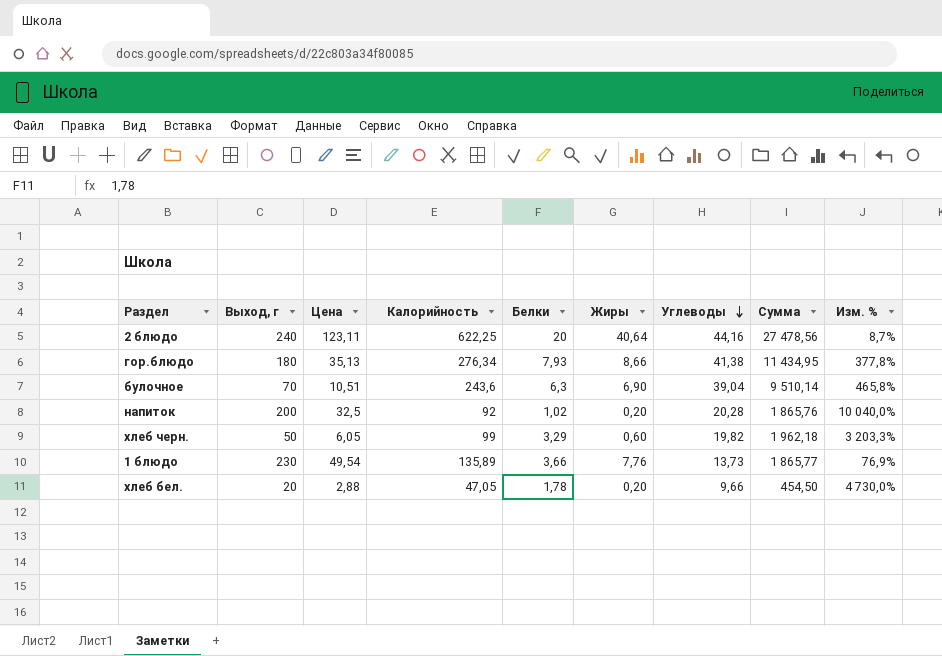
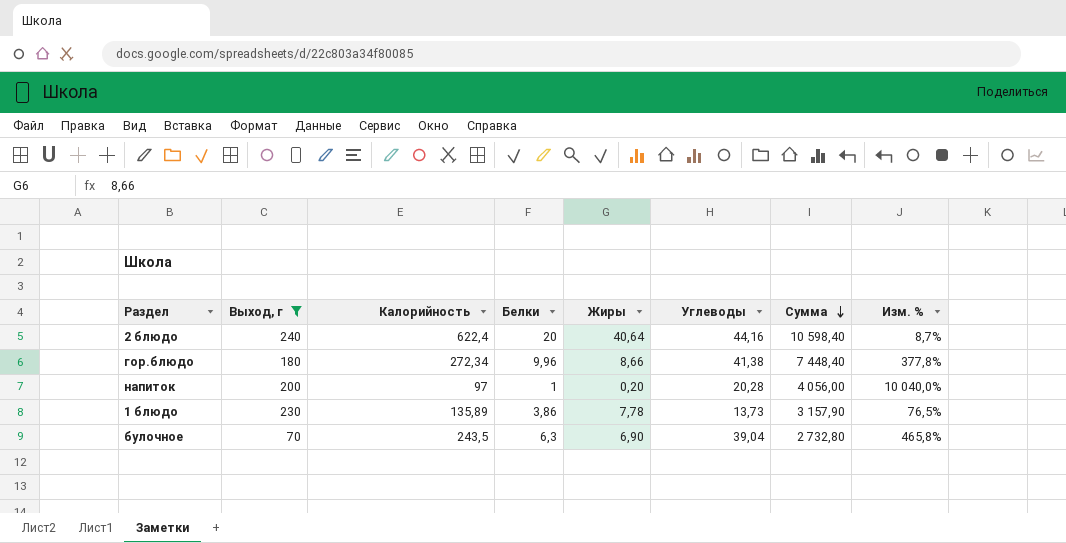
filter: none -> Выход, г >= 70
row order: Углеводы descending -> Сумма descending
column Цена | position: 3 -> none
column Сумма | formula: [Калорийность] * [Углеводы] -> [Выход, г] * [Углеводы]
2 блюдо | Калорийность: 622,25 -> 622,4
гор.блюдо | Калорийность: 276,34 -> 272,34
гор.блюдо | Белки: 7,93 -> 9,96
напиток | Калорийность: 92 -> 97
напиток | Белки: 1,02 -> 1
1 блюдо | Белки: 3,66 -> 3,86
1 блюдо | Жиры: 7,76 -> 7,78
1 блюдо | Изм. %: 76,9% -> 76,5%
булочное | Калорийность: 243,6 -> 243,5

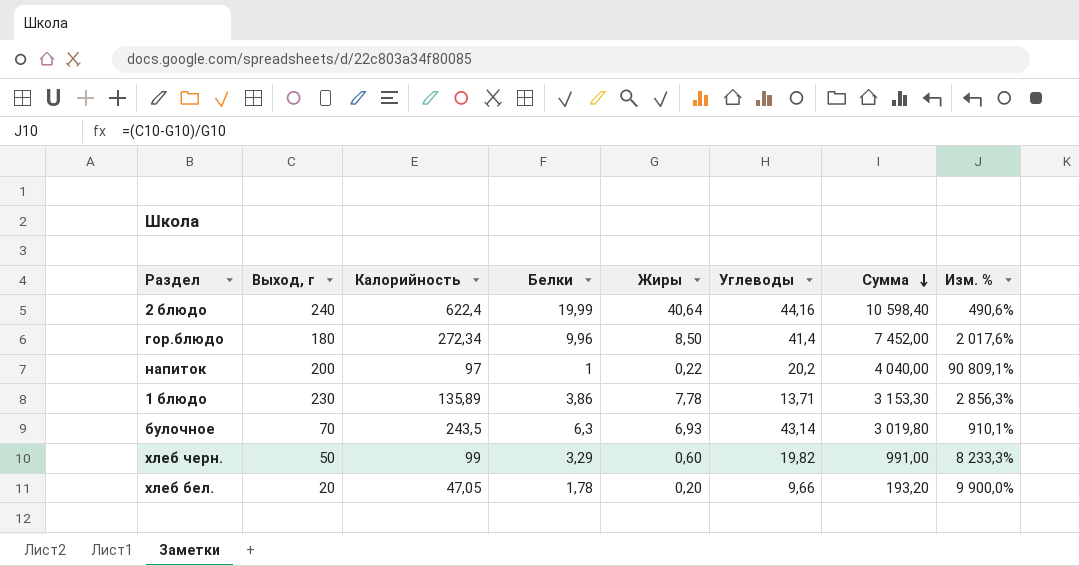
filter: Выход, г >= 70 -> none
column Изм. % | formula: ([Углеводы] - [Жиры]) / [Жиры] -> ([Выход, г] - [Жиры]) / [Жиры]
2 блюдо | Белки: 20 -> 19,99
гор.блюдо | Жиры: 8,66 -> 8,50
гор.блюдо | Углеводы: 41,38 -> 41,4
гор.блюдо | Сумма: 7 448,40 -> 7 452,00
напиток | Жиры: 0,20 -> 0,22
напиток | Углеводы: 20,28 -> 20,2
напиток | Сумма: 4 056,00 -> 4 040,00
1 блюдо | Углеводы: 13,73 -> 13,71
1 блюдо | Сумма: 3 157,90 -> 3 153,30
булочное | Жиры: 6,90 -> 6,93
булочное | Углеводы: 39,04 -> 43,14
булочное | Сумма: 2 732,80 -> 3 019,80

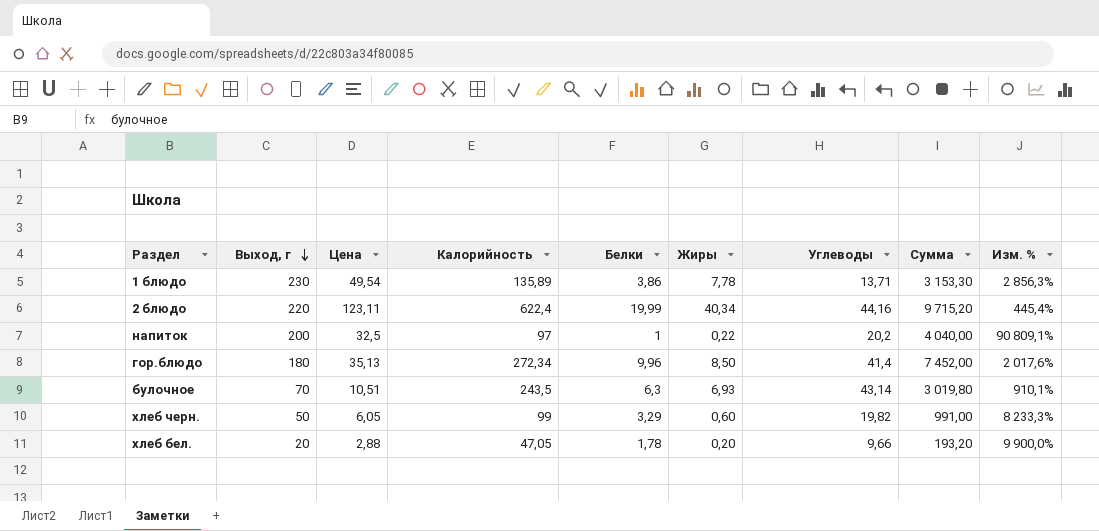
row order: Сумма descending -> Выход, г descending
column Цена | position: none -> 3
2 блюдо | Выход, г: 240 -> 220
2 блюдо | Жиры: 40,64 -> 40,34
2 блюдо | Сумма: 10 598,40 -> 9 715,20
2 блюдо | Изм. %: 490,6% -> 445,4%

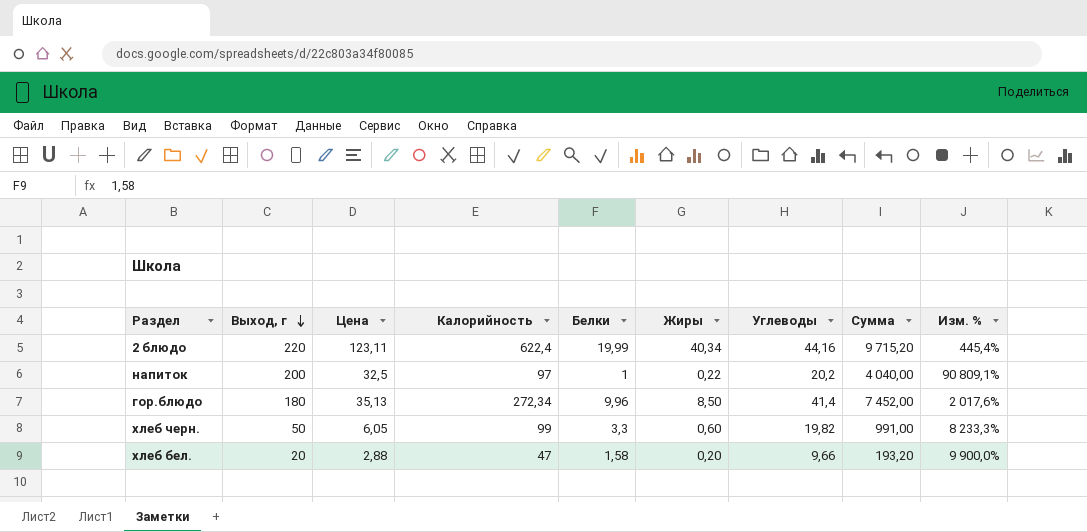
row 1 блюдо: 230 | 49,54 | 135,89 | 3,86 | 7,78 | 13,71 | 3 153,30 | 2 856,3% -> none
row булочное: 70 | 10,51 | 243,5 | 6,3 | 6,93 | 43,14 | 3 019,80 | 910,1% -> none
хлеб черн. | Белки: 3,29 -> 3,3
хлеб бел. | Калорийность: 47,05 -> 47
хлеб бел. | Белки: 1,78 -> 1,58

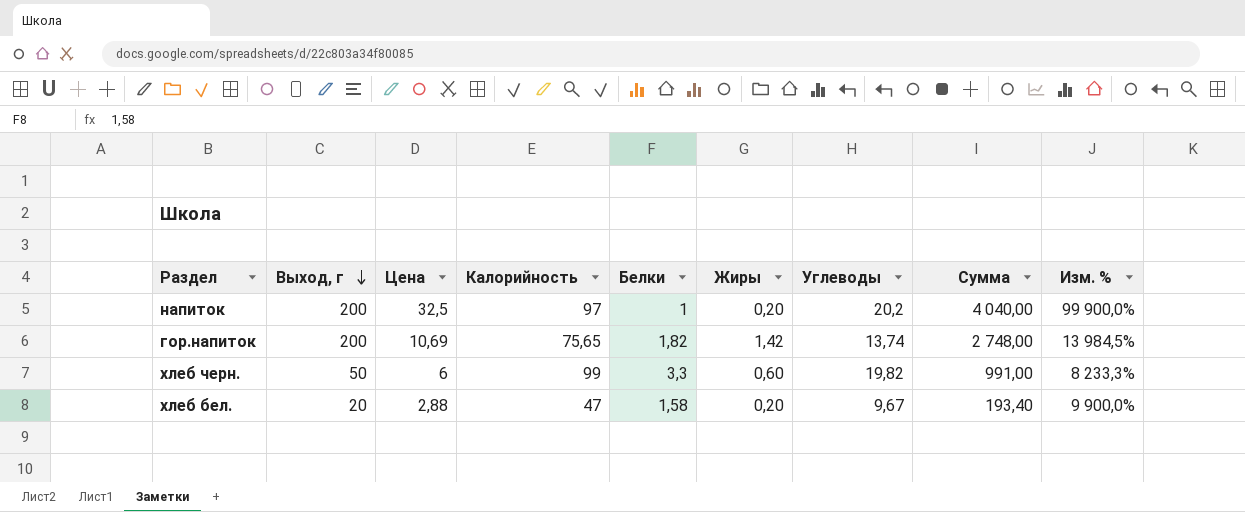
row 2 блюдо: 220 | 123,11 | 622,4 | 19,99 | 40,34 | 44,16 | 9 715,20 | 445,4% -> none
row гор.блюдо: 180 | 35,13 | 272,34 | 9,96 | 8,50 | 41,4 | 7 452,00 | 2 017,6% -> none
напиток | Жиры: 0,22 -> 0,20
напиток | Изм. %: 90 809,1% -> 99 900,0%
row гор.напиток: none -> 200 | 10,69 | 75,65 | 1,82 | 1,42 | 13,74 | 2 748,00 | 13 984,5%
хлеб черн. | Цена: 6,05 -> 6
хлеб бел. | Углеводы: 9,66 -> 9,67
хлеб бел. | Сумма: 193,20 -> 193,40

